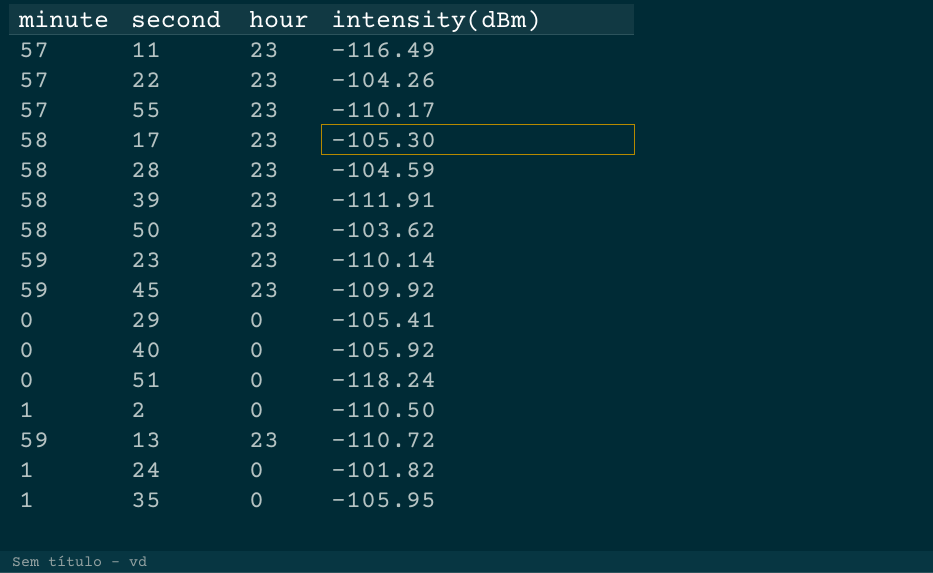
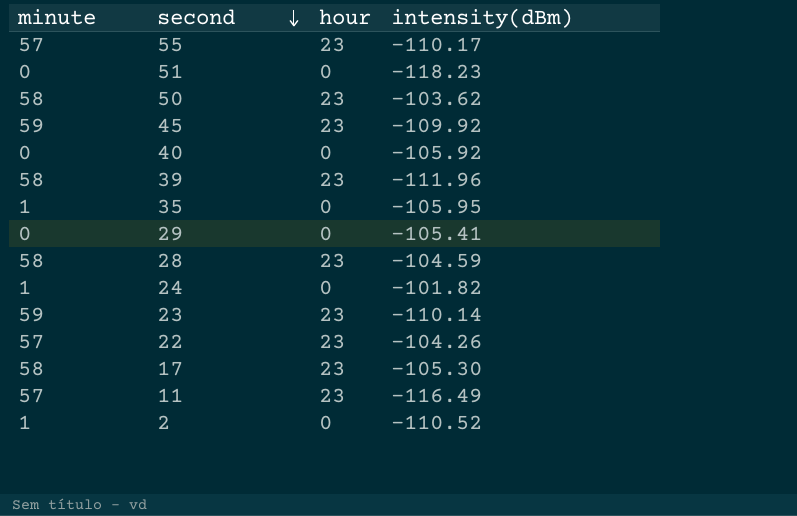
row order: none -> second descending
row 13: 59 | 23 | -110.72 -> none
51 | intensity(dBm): -118.24 -> -118.23
39 | intensity(dBm): -111.91 -> -111.96
2 | intensity(dBm): -110.50 -> -110.52

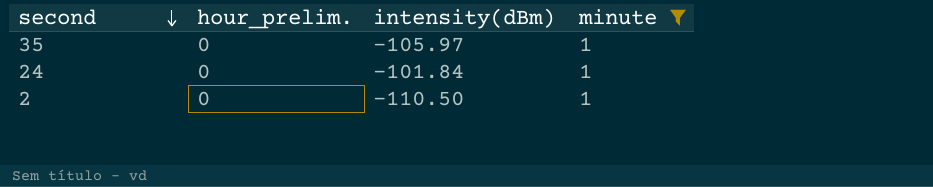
filter: none -> minute = 1
column name: hour -> hour_prelim.
column minute | position: 1 -> 4
35 | intensity(dBm): -105.95 -> -105.97
24 | intensity(dBm): -101.82 -> -101.84
2 | intensity(dBm): -110.52 -> -110.50

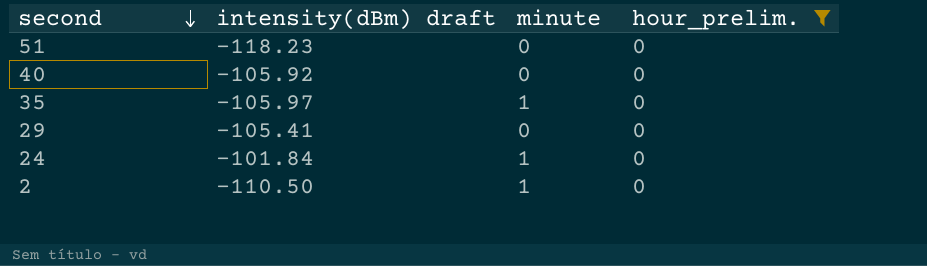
filter: minute = 1 -> hour_prelim. = 0
column name: intensity(dBm) -> intensity(dBm) draft
column hour_prelim. | position: 2 -> 4

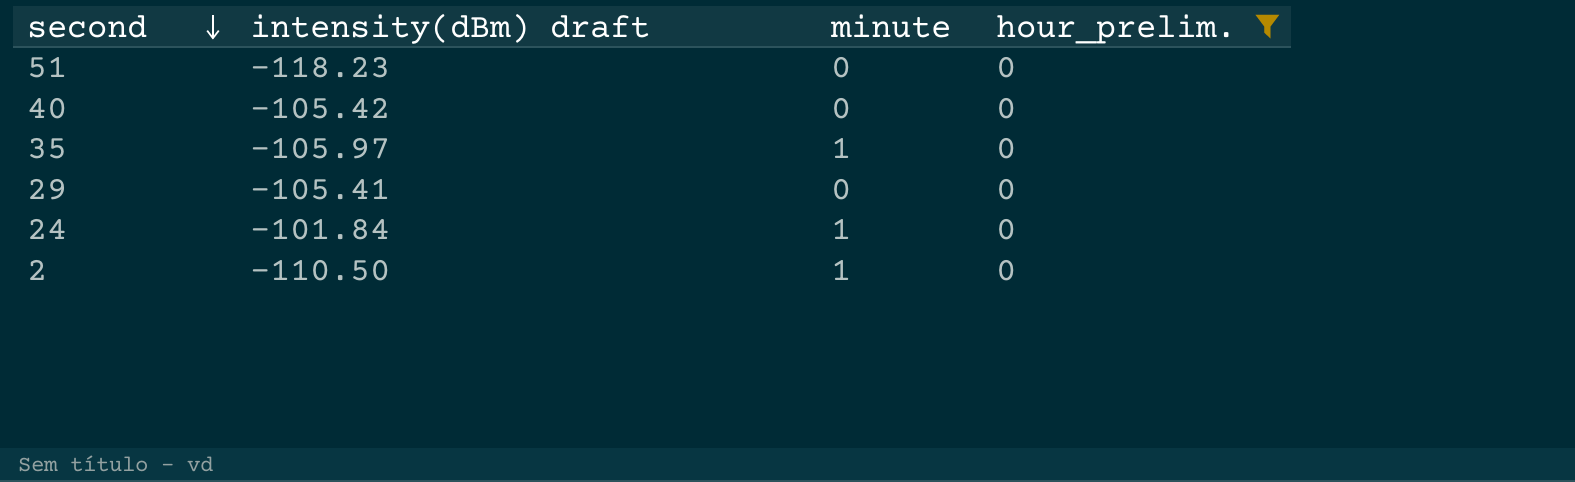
40 | intensity(dBm) draft: -105.92 -> -105.42

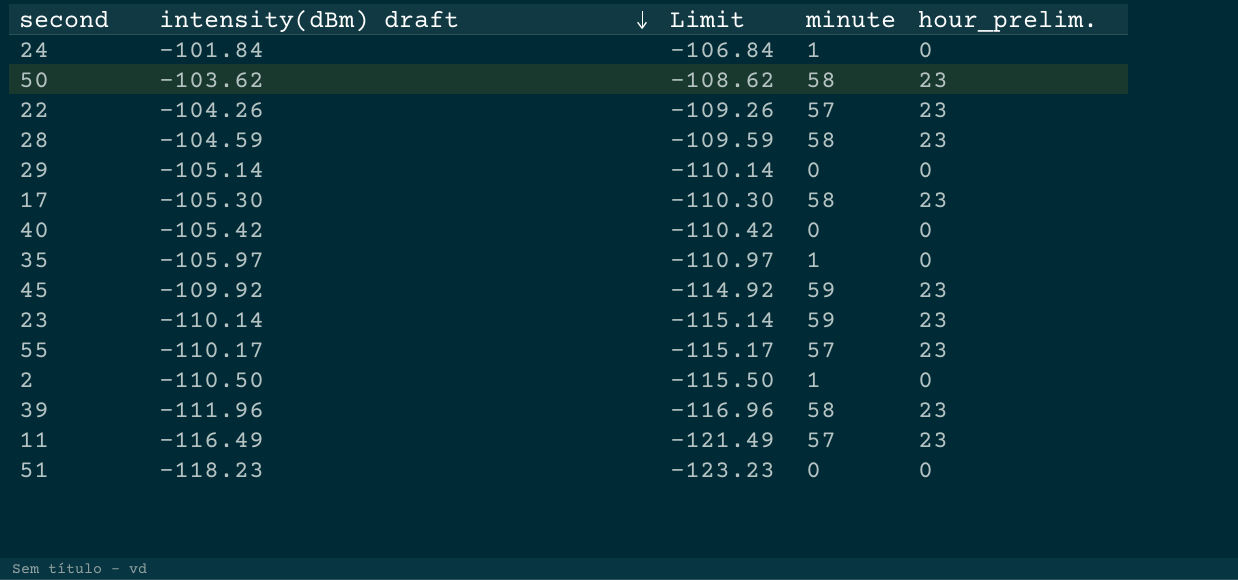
filter: hour_prelim. = 0 -> none
row order: second descending -> intensity(dBm) draft descending
column Limit | formula: none -> [intensity(dBm) draft] - 5
29 | intensity(dBm) draft: -105.41 -> -105.14

